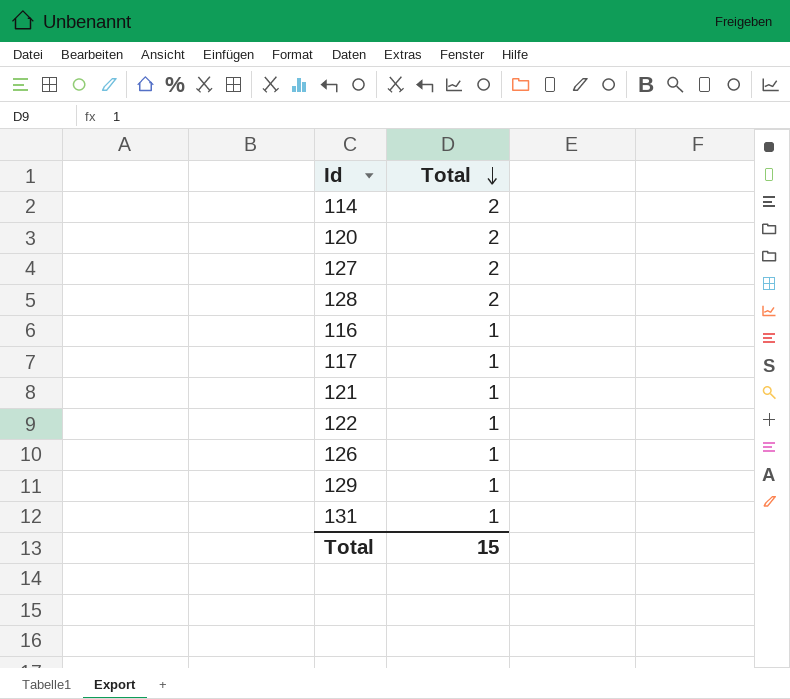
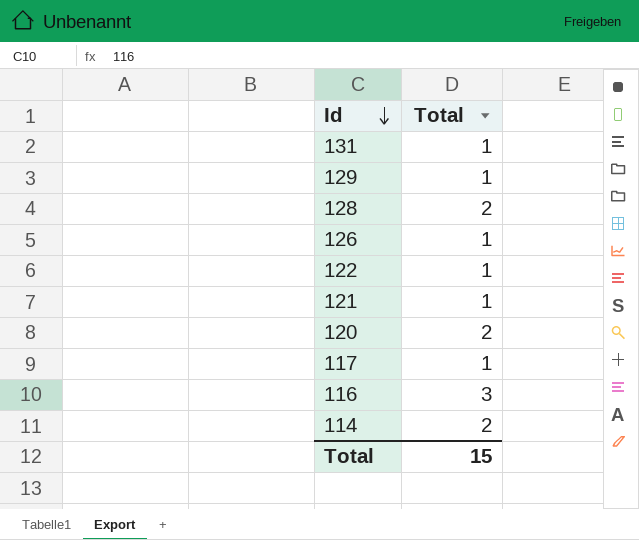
row order: Total descending -> Id descending
row 127: 2 -> none
116 | Total: 1 -> 3

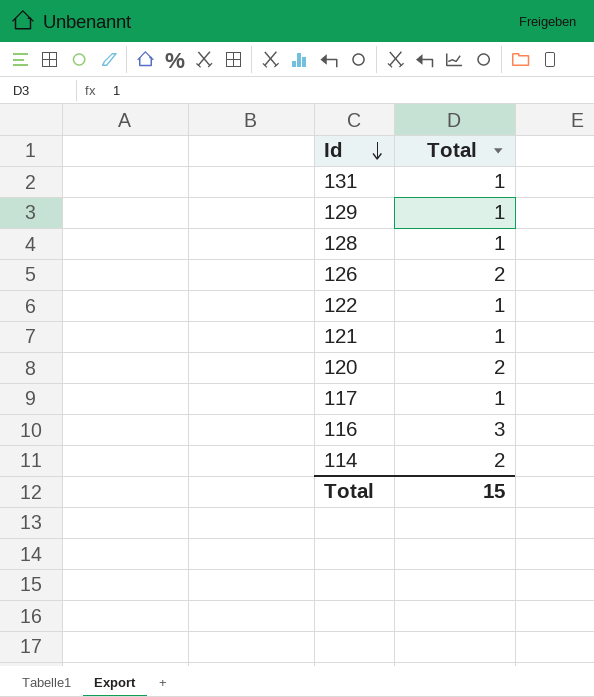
128 | Total: 2 -> 1
126 | Total: 1 -> 2

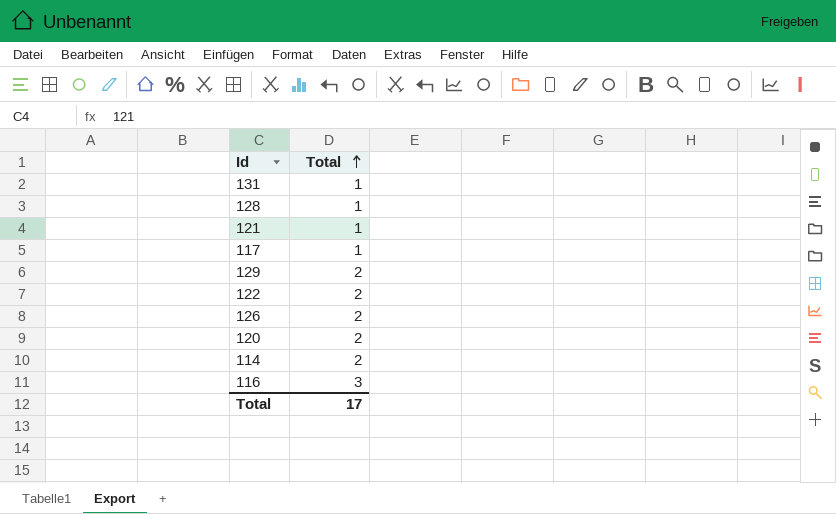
row order: Id descending -> Total ascending
129 | Total: 1 -> 2
122 | Total: 1 -> 2
Total | Total: 15 -> 17

